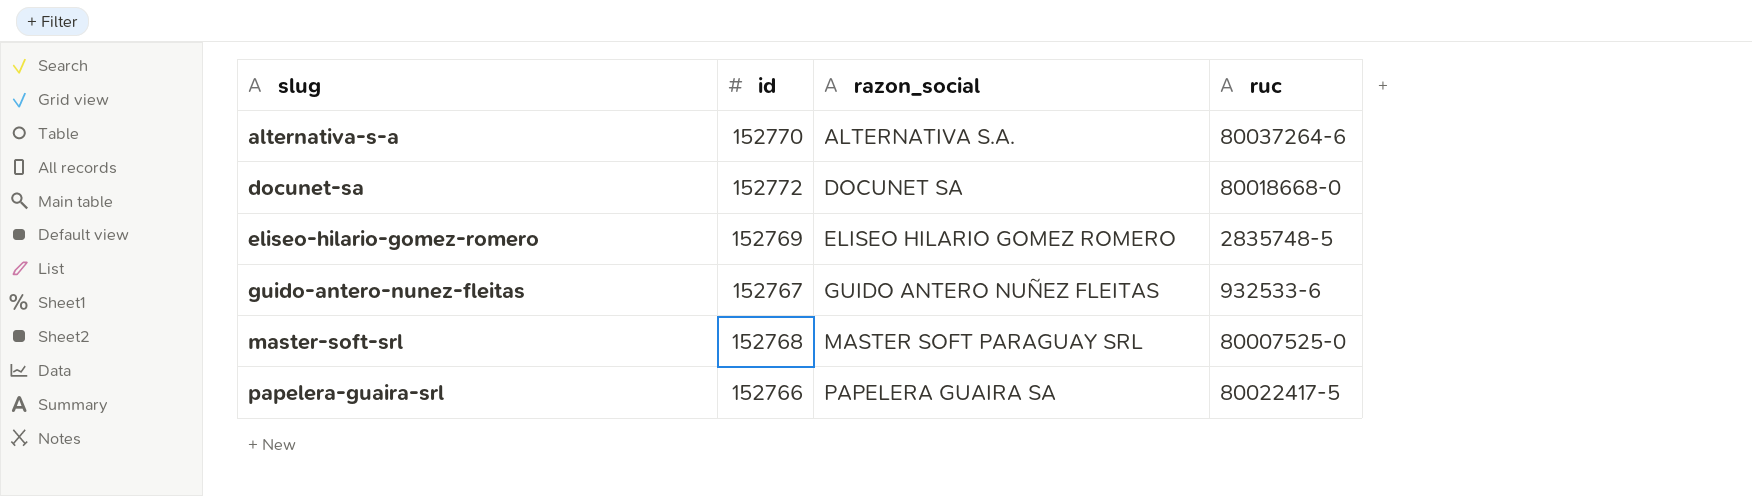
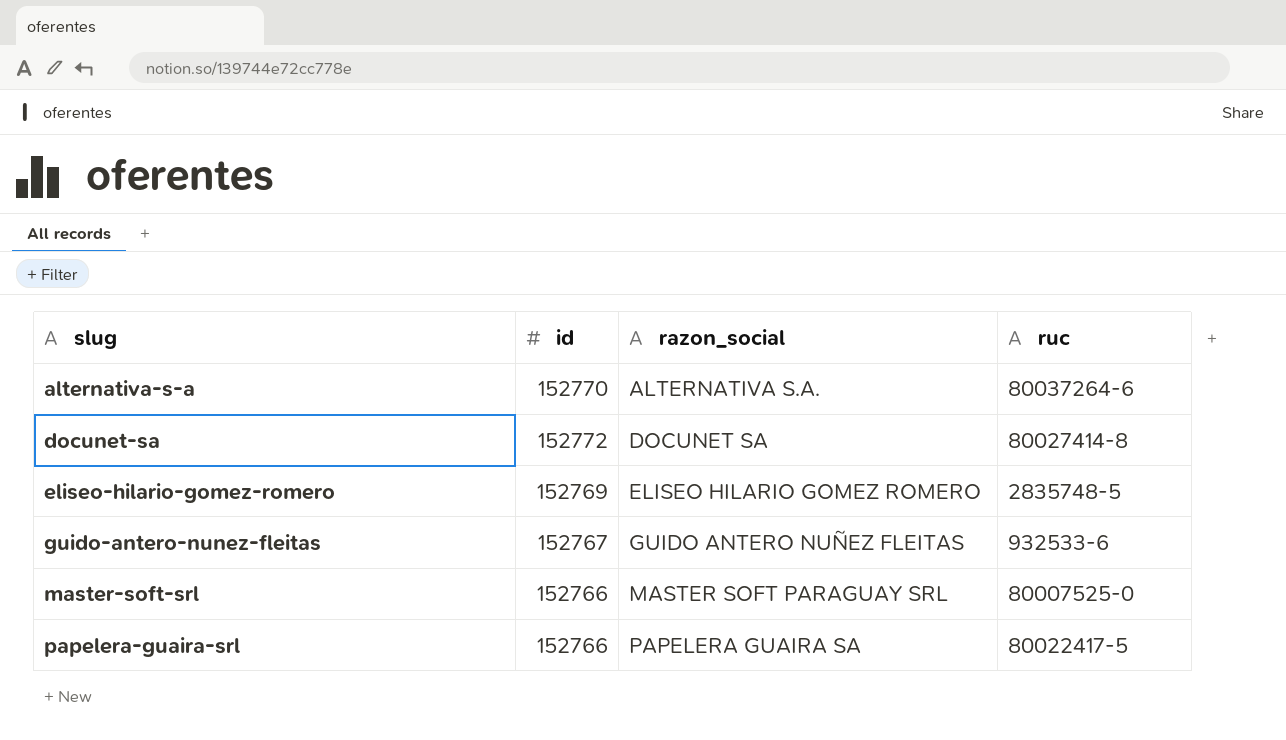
docunet-sa | ruc: 80018668-0 -> 80027414-8
master-soft-srl | id: 152768 -> 152766

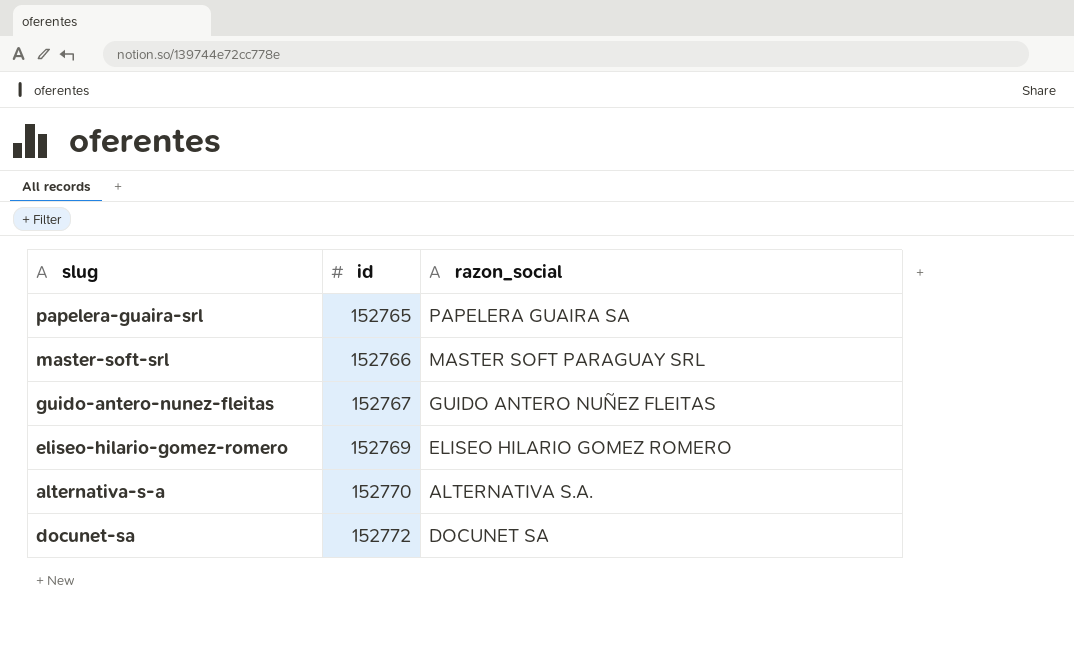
row order: slug ascending -> id ascending
column ruc | position: 4 -> none
papelera-guaira-srl | id: 152766 -> 152765

